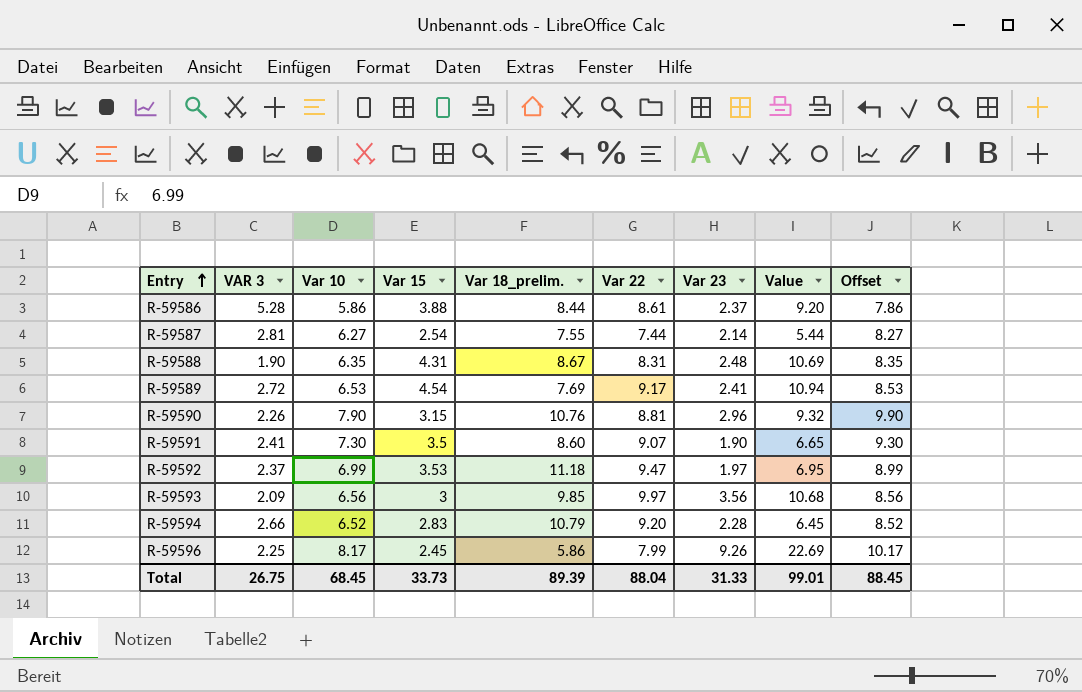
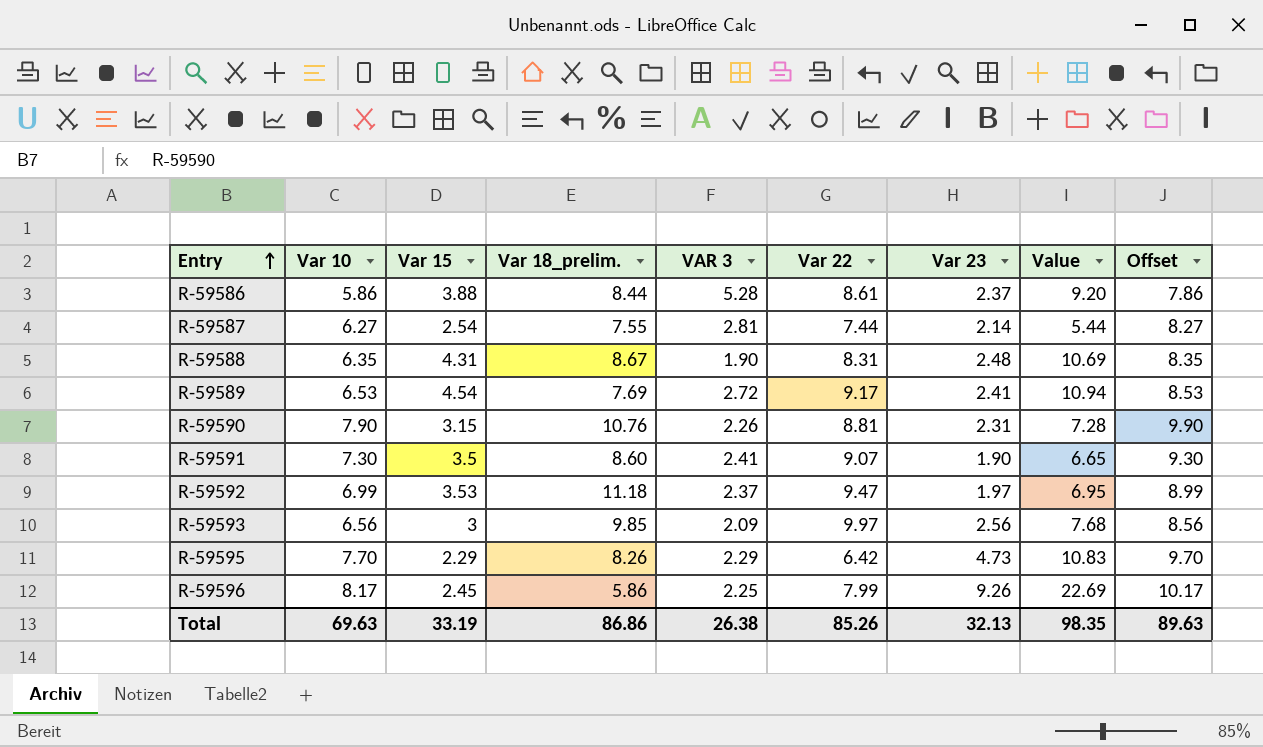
column VAR 3 | position: 2 -> 5
row R-59594: 2.66 | 6.52 | 2.83 | 10.79 | 9.20 | 2.28 | 6.45 | 8.52 -> none
R-59590 | Var 23: 2.96 -> 2.31
R-59590 | Value: 9.32 -> 7.28
R-59593 | Var 23: 3.56 -> 2.56
R-59593 | Value: 10.68 -> 7.68
row R-59595: none -> 7.70 | 2.29 | 8.26 | 2.29 | 6.42 | 4.73 | 10.83 | 9.70
Total | Var 10: 68.45 -> 69.63
Total | Var 15: 33.73 -> 33.19
Total | Var 18_prelim.: 89.39 -> 86.86
Total | VAR 3: 26.75 -> 26.38
Total | Var 22: 88.04 -> 85.26
Total | Var 23: 31.33 -> 32.13
Total | Value: 99.01 -> 98.35
Total | Offset: 88.45 -> 89.63

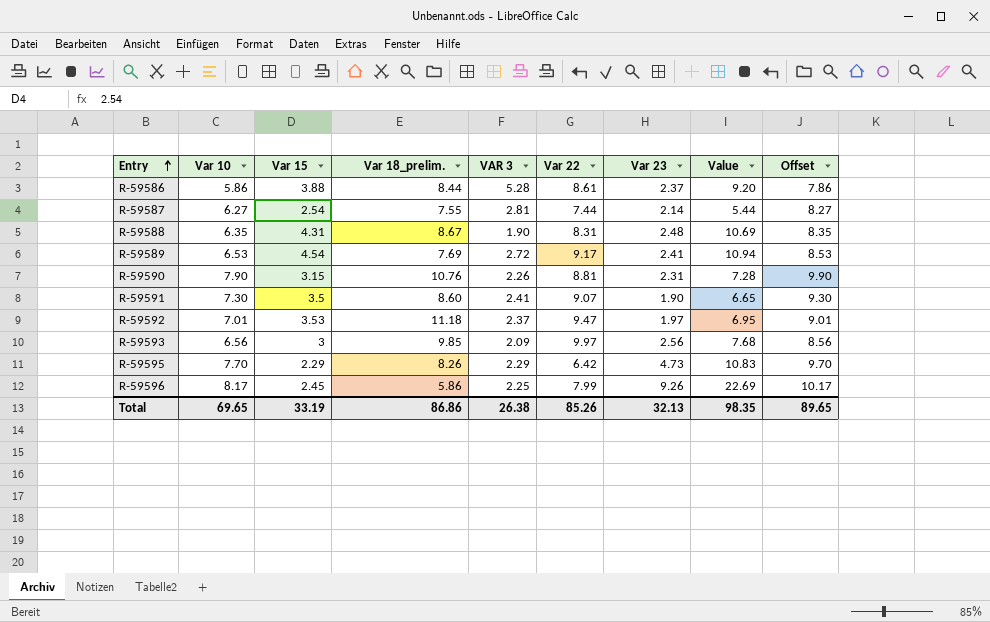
R-59592 | Var 10: 6.99 -> 7.01
R-59592 | Offset: 8.99 -> 9.01
Total | Var 10: 69.63 -> 69.65
Total | Offset: 89.63 -> 89.65

